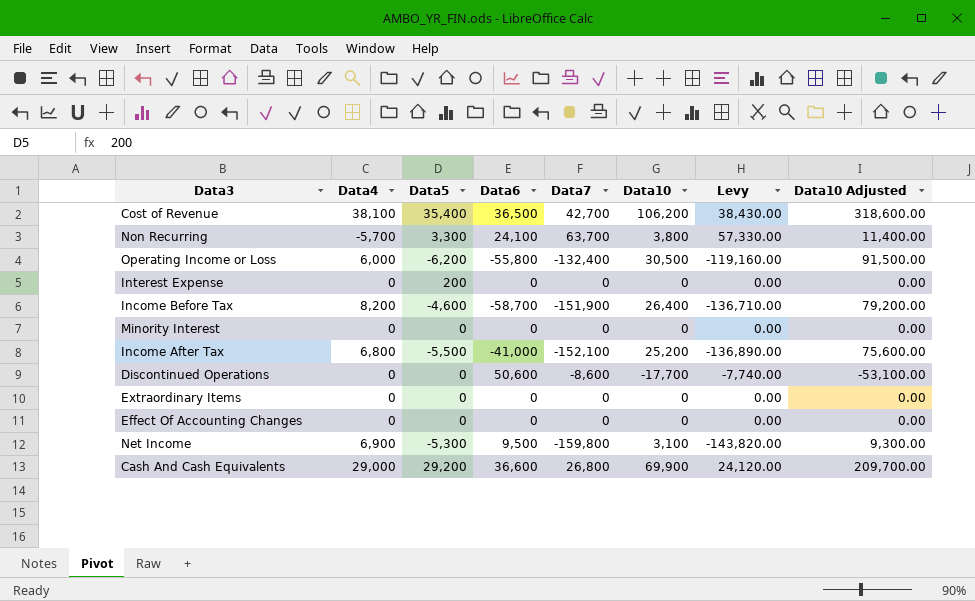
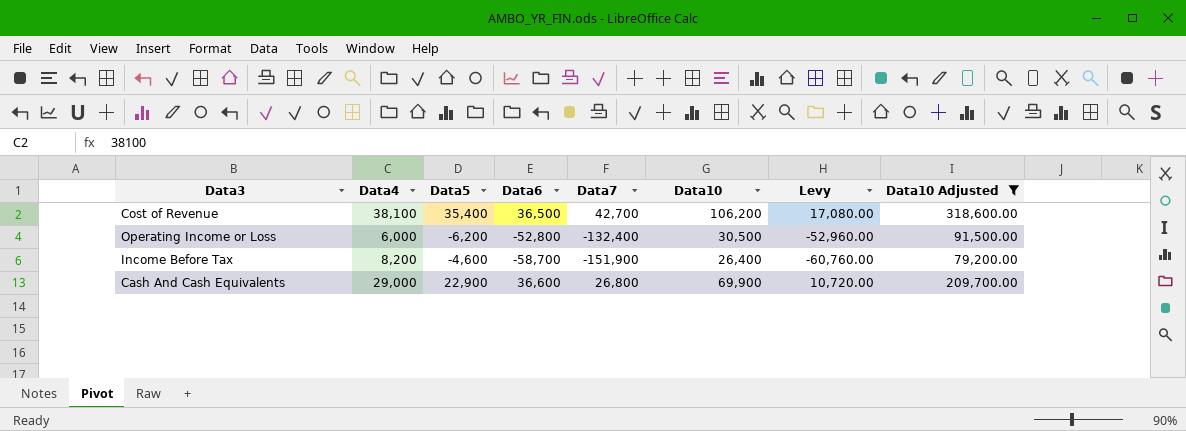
filter: none -> Data10 Adjusted >= 79,200.00
column Levy | formula: [Data7] * 0.9 -> [Data7] * 0.4
Operating Income or Loss | Data6: -55,800 -> -52,800
Cash And Cash Equivalents | Data5: 29,200 -> 22,900

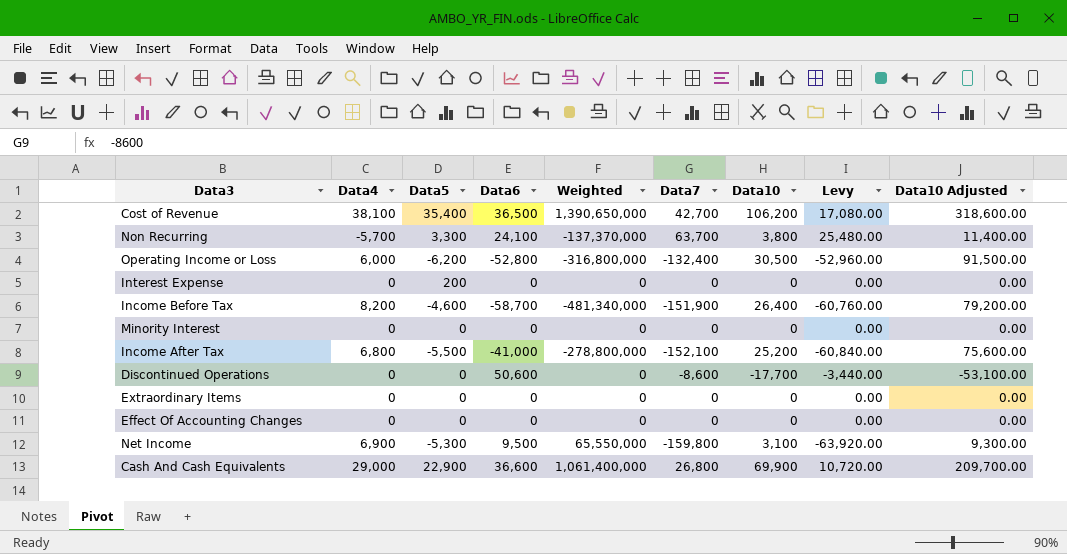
filter: Data10 Adjusted >= 79,200.00 -> none
column Weighted | formula: none -> [Data4] * [Data6]

